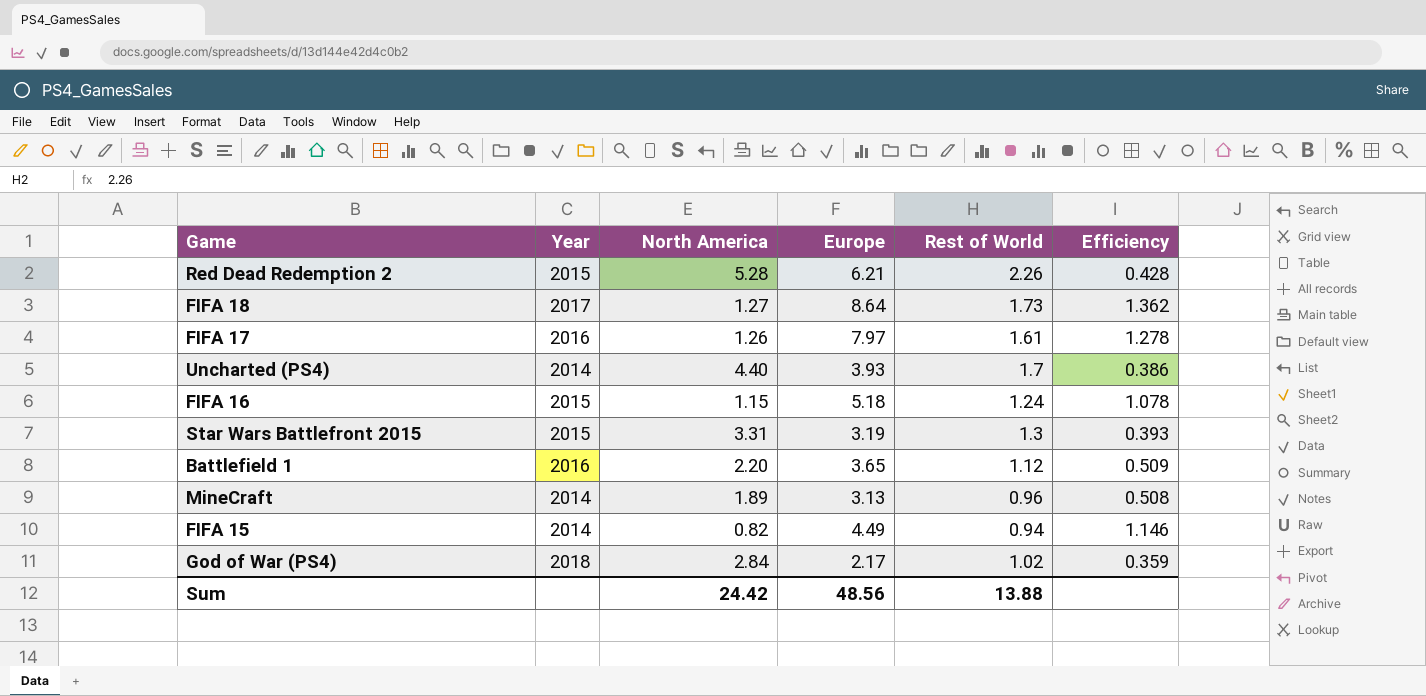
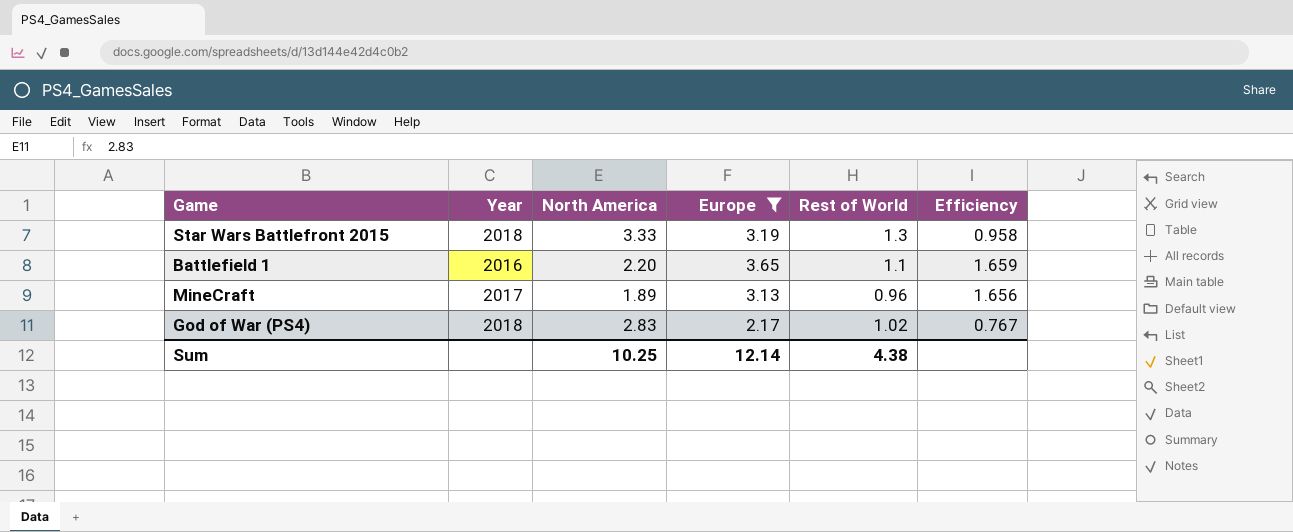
filter: none -> Europe <= 3.65
column Efficiency | formula: [Rest of World] / [North America] -> [Europe] / [North America]
Star Wars Battlefront 2015 | Year: 2015 -> 2018
Star Wars Battlefront 2015 | North America: 3.31 -> 3.33
Battlefield 1 | Rest of World: 1.12 -> 1.1
MineCraft | Year: 2014 -> 2017
God of War (PS4) | North America: 2.84 -> 2.83
Sum | North America: 24.42 -> 10.25
Sum | Europe: 48.56 -> 12.14
Sum | Rest of World: 13.88 -> 4.38

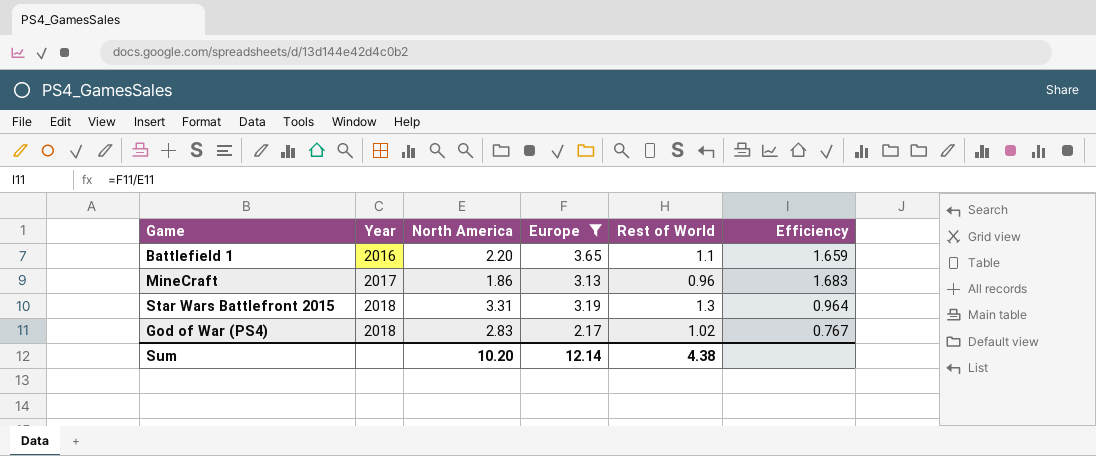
row order: none -> Year ascending
MineCraft | North America: 1.89 -> 1.86
MineCraft | Efficiency: 1.656 -> 1.683
Star Wars Battlefront 2015 | North America: 3.33 -> 3.31
Star Wars Battlefront 2015 | Efficiency: 0.958 -> 0.964
Sum | North America: 10.25 -> 10.20

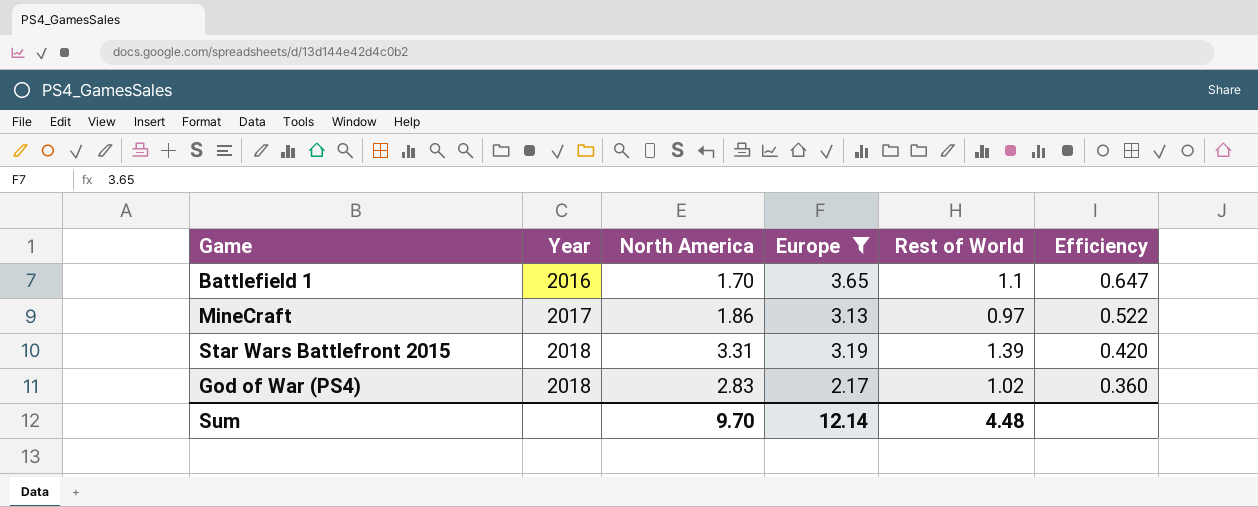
column Efficiency | formula: [Europe] / [North America] -> [Rest of World] / [North America]
Battlefield 1 | North America: 2.20 -> 1.70
MineCraft | Rest of World: 0.96 -> 0.97
Star Wars Battlefront 2015 | Rest of World: 1.3 -> 1.39
Sum | North America: 10.20 -> 9.70
Sum | Rest of World: 4.38 -> 4.48

